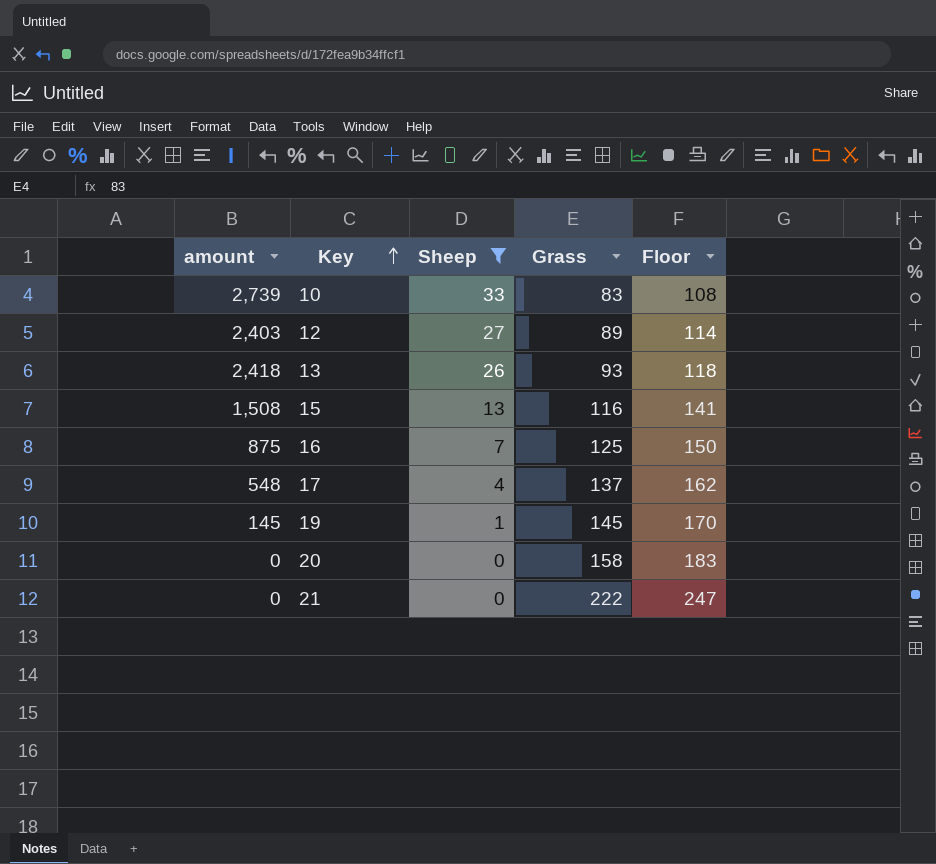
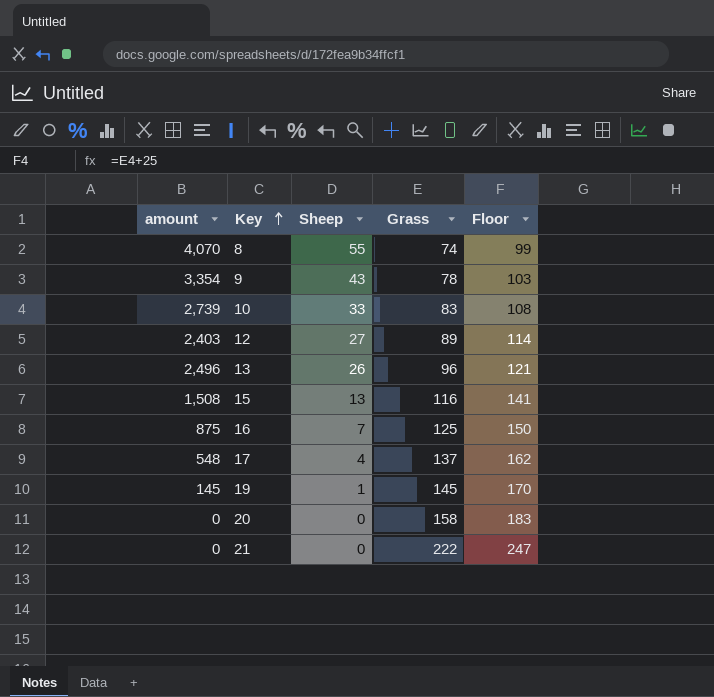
filter: Sheep <= 33 -> none
13 | amount: 2,418 -> 2,496
13 | Grass: 93 -> 96
13 | Floor: 118 -> 121

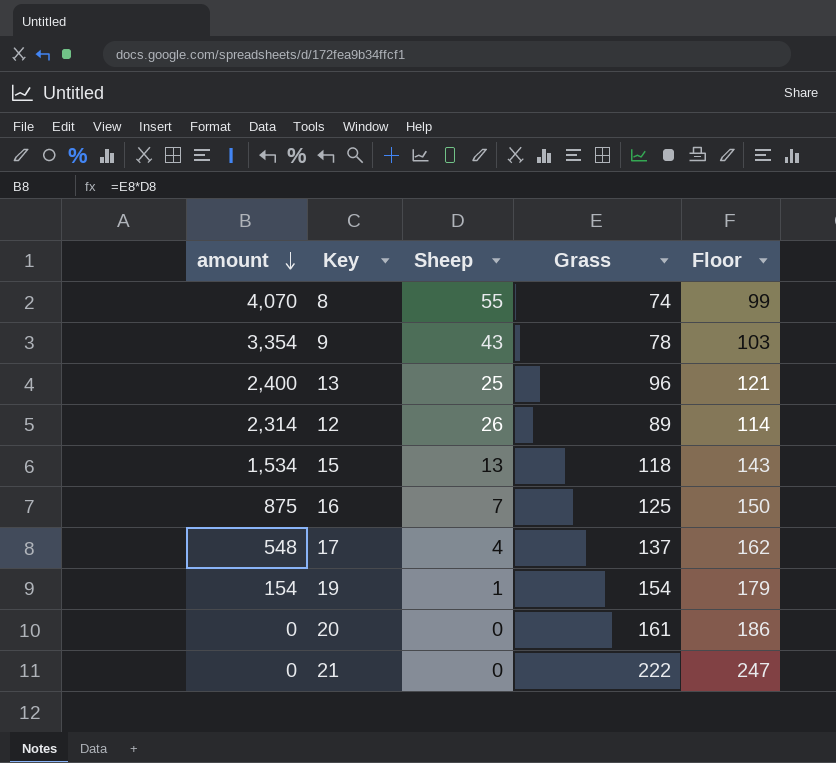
row order: Key ascending -> amount descending
row 10: 2,739 | 33 | 83 | 108 -> none
13 | amount: 2,496 -> 2,400
13 | Sheep: 26 -> 25
12 | amount: 2,403 -> 2,314
12 | Sheep: 27 -> 26
15 | amount: 1,508 -> 1,534
15 | Grass: 116 -> 118
15 | Floor: 141 -> 143
19 | amount: 145 -> 154
19 | Grass: 145 -> 154
19 | Floor: 170 -> 179
20 | Grass: 158 -> 161
20 | Floor: 183 -> 186

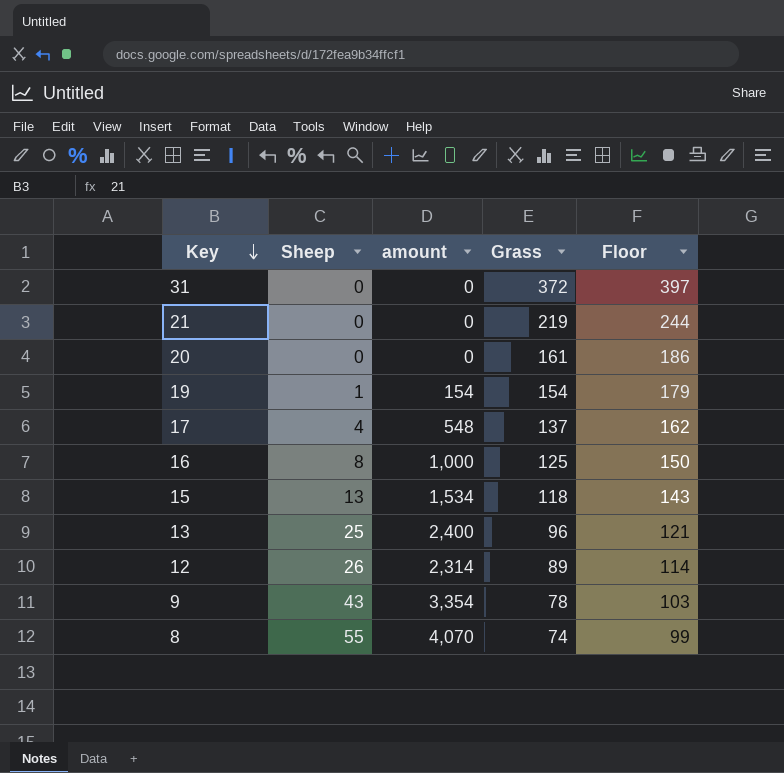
row order: amount descending -> Key descending
column amount | position: 1 -> 3
row 31: none -> 0 | 0 | 372 | 397
21 | Grass: 222 -> 219
21 | Floor: 247 -> 244
16 | Sheep: 7 -> 8
16 | amount: 875 -> 1,000

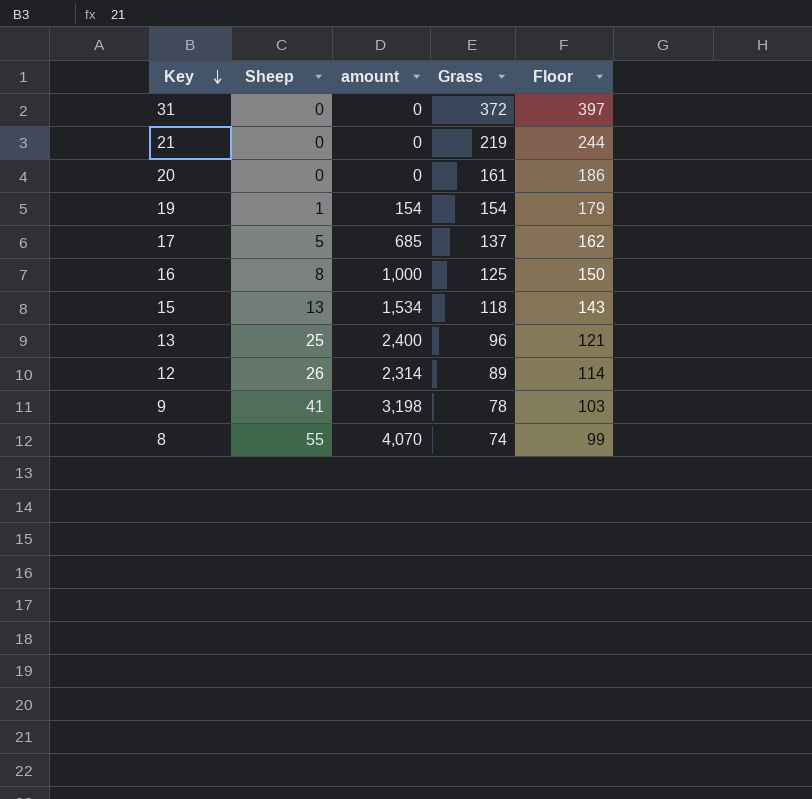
17 | Sheep: 4 -> 5
17 | amount: 548 -> 685
9 | Sheep: 43 -> 41
9 | amount: 3,354 -> 3,198

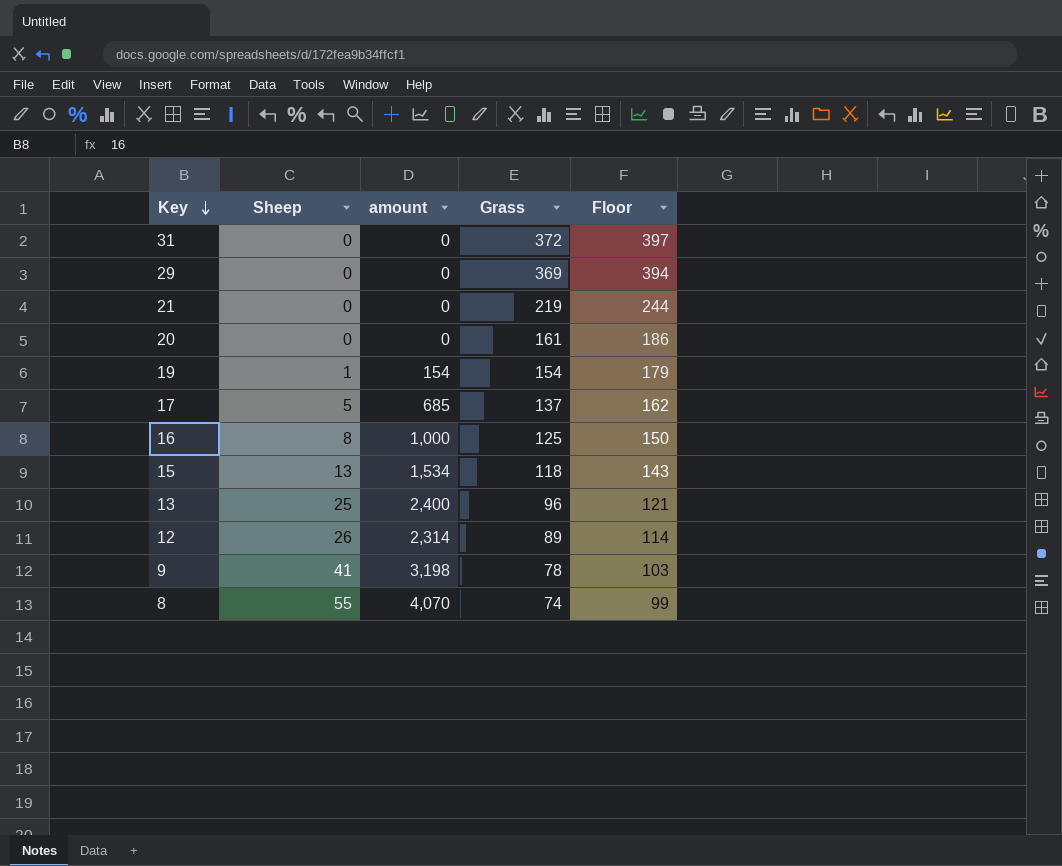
row 29: none -> 0 | 0 | 369 | 394

